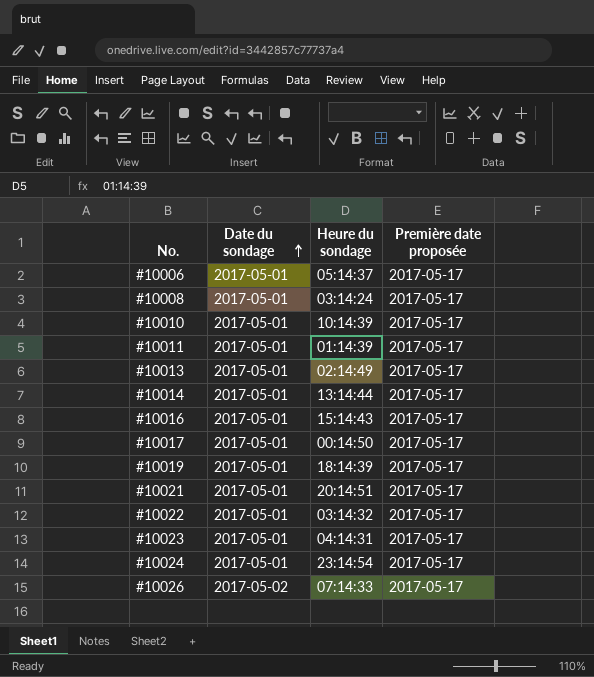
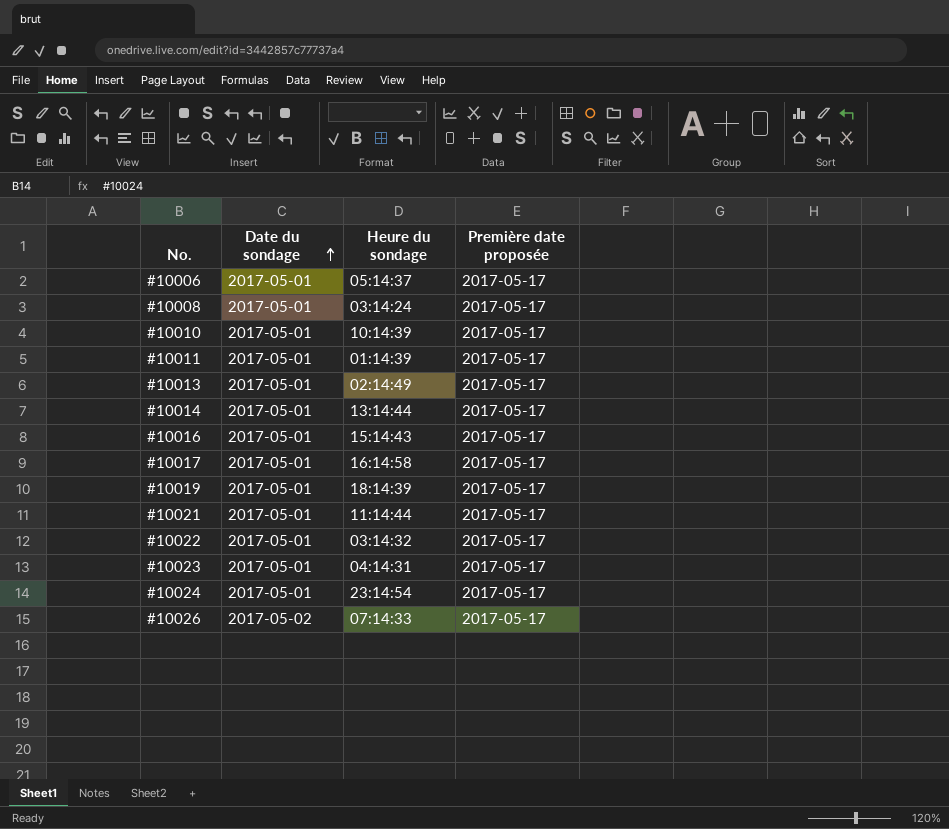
#10017 | Heure du sondage: 00:14:50 -> 16:14:58
#10021 | Heure du sondage: 20:14:51 -> 11:14:44

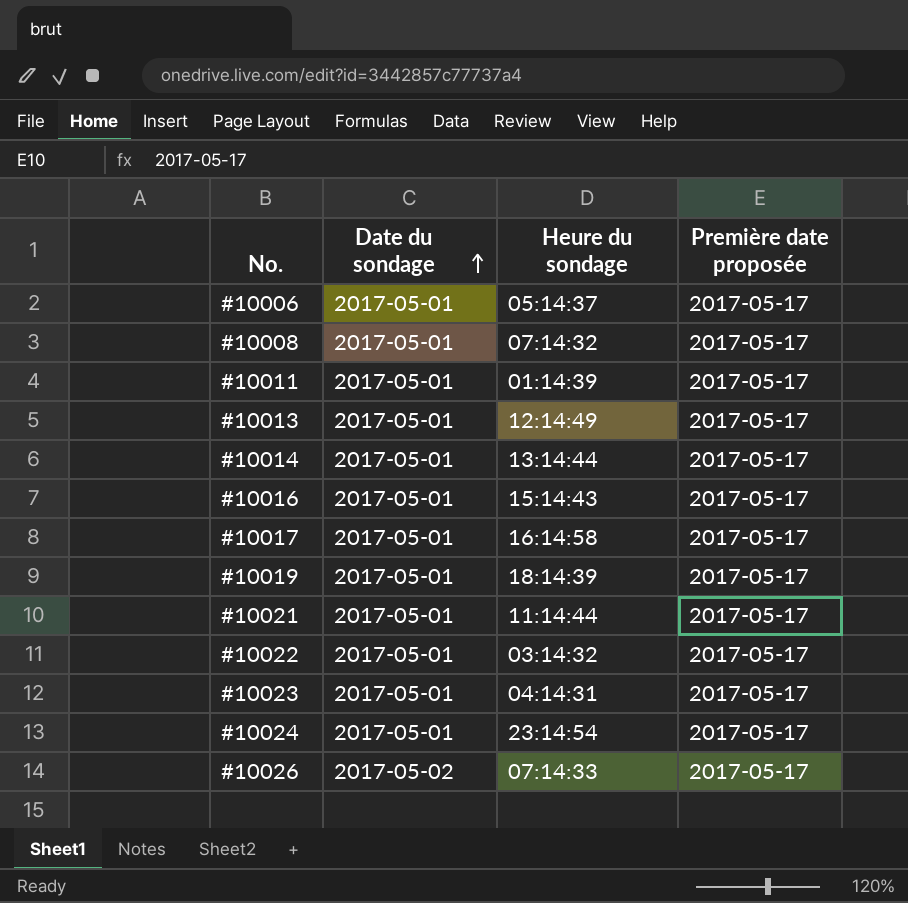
row #10010: 2017-05-01 | 10:14:39 | 2017-05-17 -> none
#10008 | Heure du sondage: 03:14:24 -> 07:14:32
#10013 | Heure du sondage: 02:14:49 -> 12:14:49

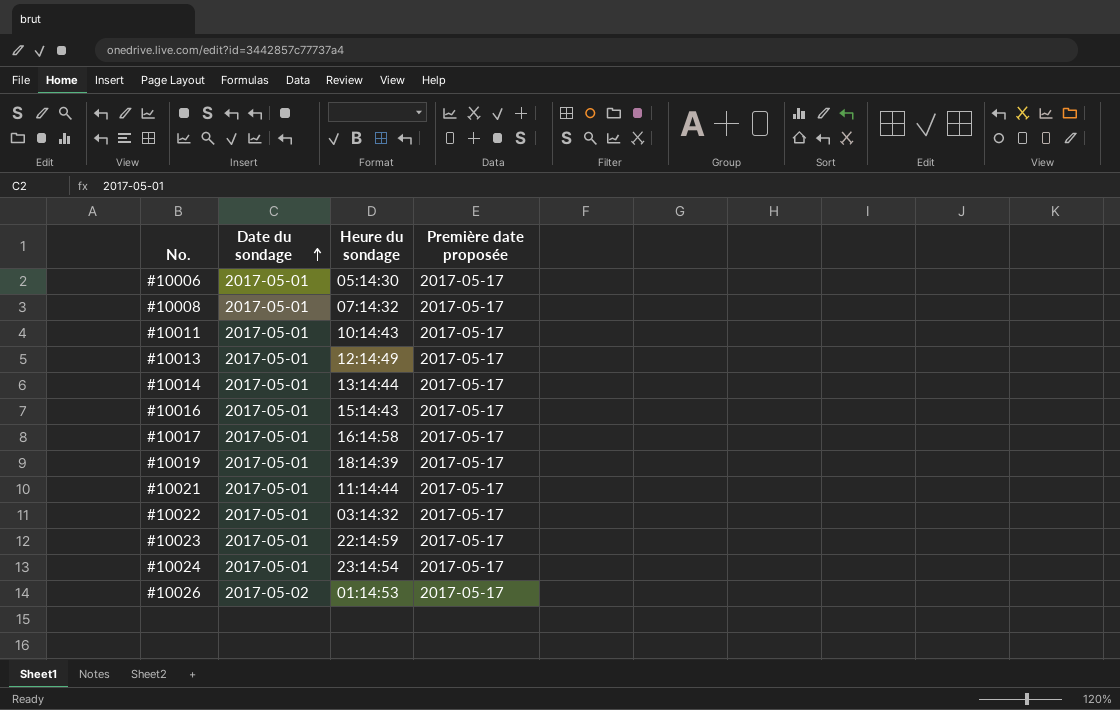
#10006 | Heure du sondage: 05:14:37 -> 05:14:30
#10011 | Heure du sondage: 01:14:39 -> 10:14:43
#10023 | Heure du sondage: 04:14:31 -> 22:14:59
#10026 | Heure du sondage: 07:14:33 -> 01:14:53

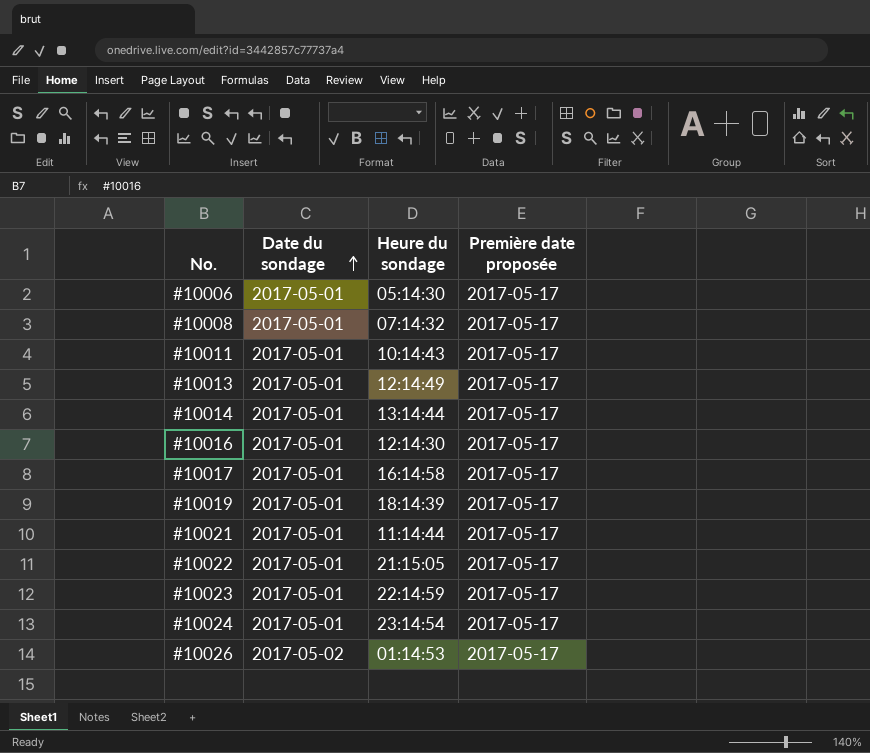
#10016 | Heure du sondage: 15:14:43 -> 12:14:30
#10022 | Heure du sondage: 03:14:32 -> 21:15:05

